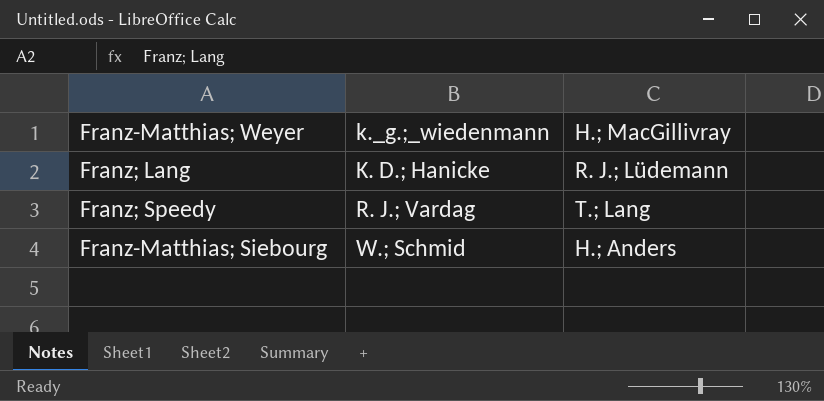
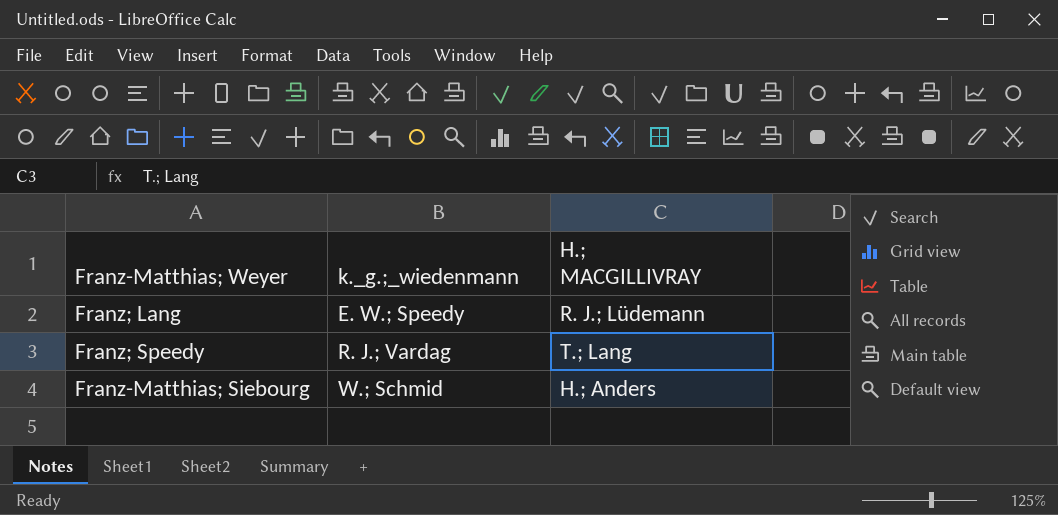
column name: H.; MacGillivray -> H.; MACGILLIVRAY
Franz; Lang | k._g.;_wiedenmann: K. D.; Hanicke -> E. W.; Speedy

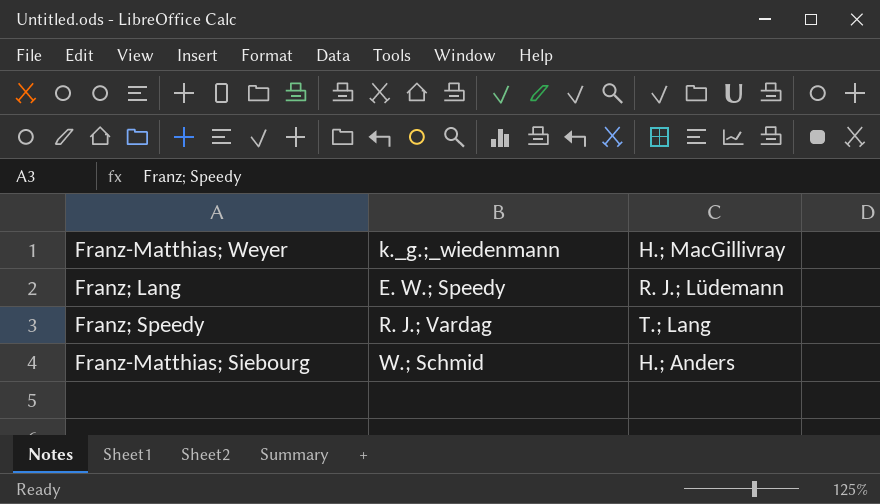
column name: H.; MACGILLIVRAY -> H.; MacGillivray

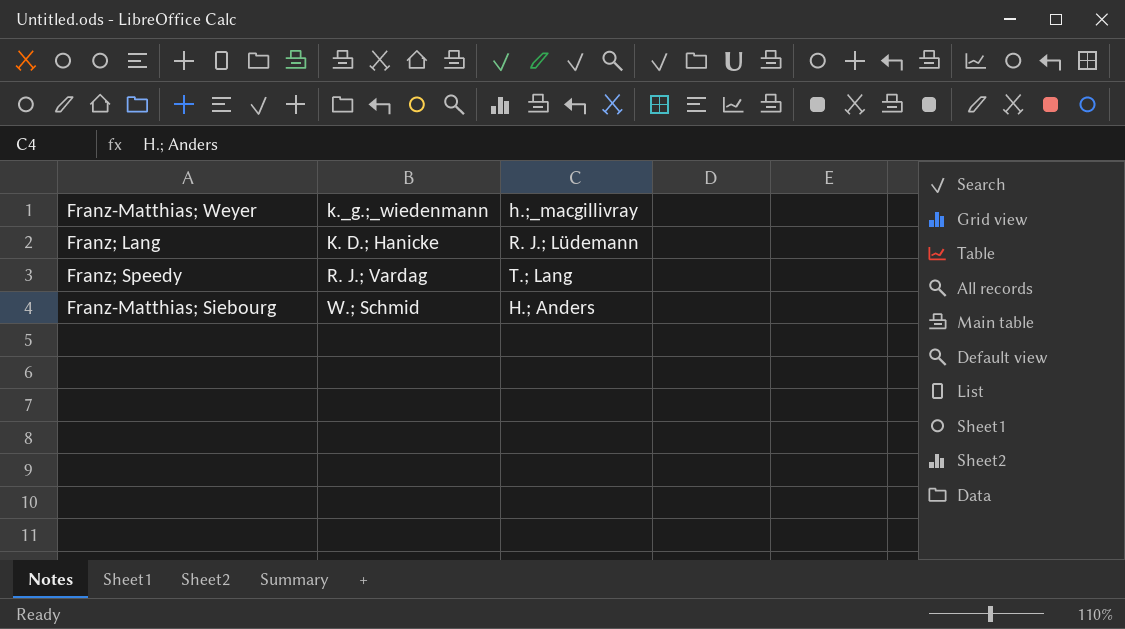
column name: H.; MacGillivray -> h.;_macgillivray
Franz; Lang | k._g.;_wiedenmann: E. W.; Speedy -> K. D.; Hanicke

